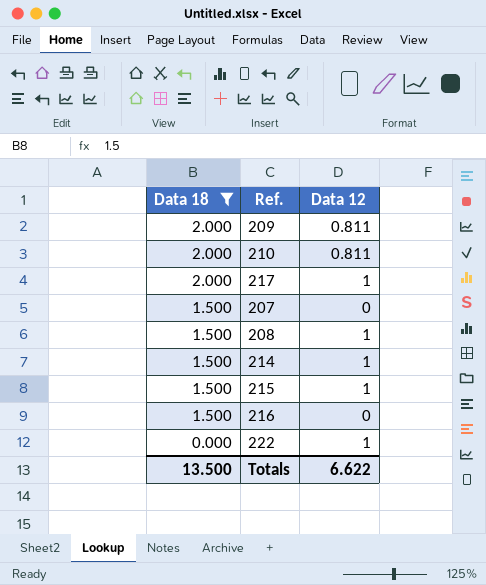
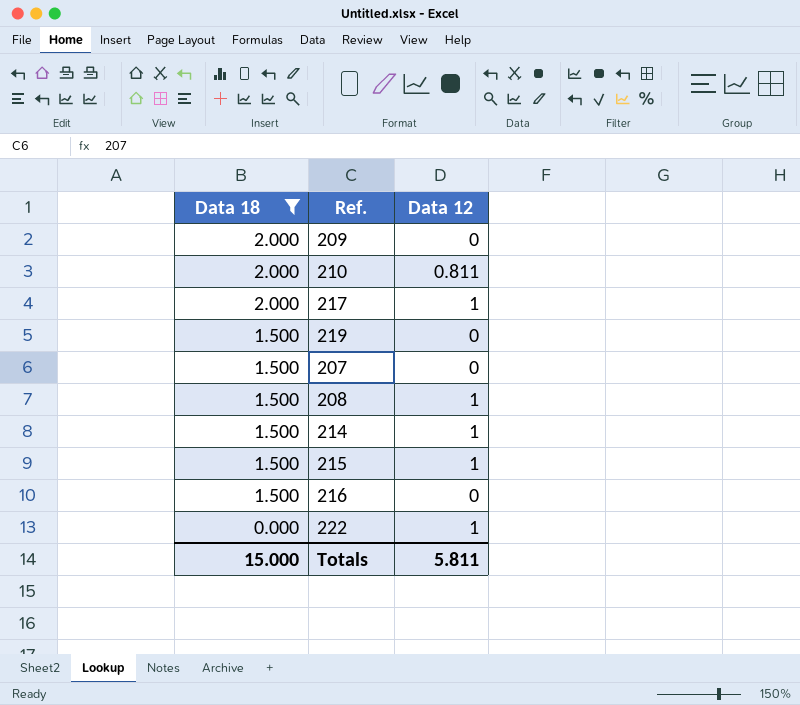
209 | Data 12: 0.811 -> 0
row 219: none -> 1.500 | 0
Totals | Data 18: 13.500 -> 15.000
Totals | Data 12: 6.622 -> 5.811

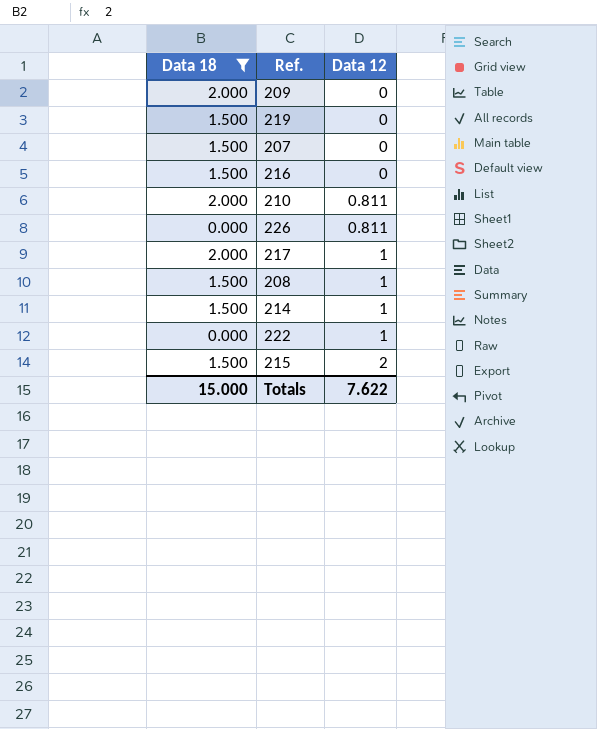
row order: Data 18 descending -> Data 12 ascending
row 226: none -> 0.000 | 0.811
215 | Data 12: 1 -> 2
Totals | Data 12: 5.811 -> 7.622

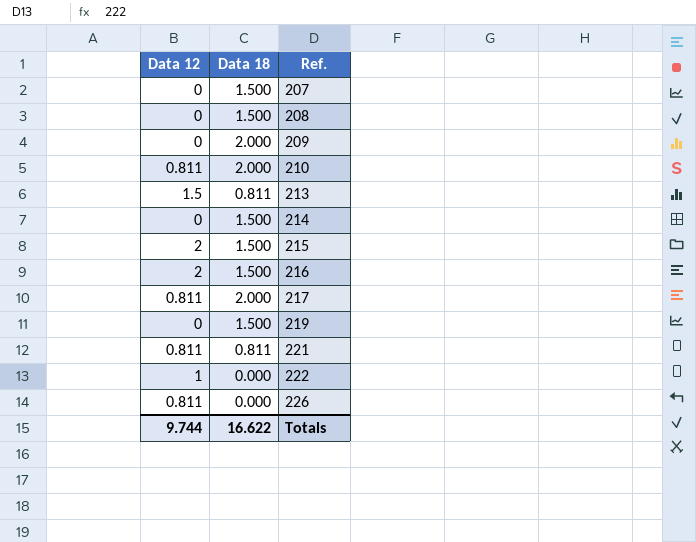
filter: Data 18 != 0.811 -> none
row order: Data 12 ascending -> Ref. ascending
column Data 12 | position: 3 -> 1
208 | Data 12: 1 -> 0
214 | Data 12: 1 -> 0
216 | Data 12: 0 -> 2
217 | Data 12: 1 -> 0.811
Totals | Data 12: 7.622 -> 9.744
Totals | Data 18: 15.000 -> 16.622

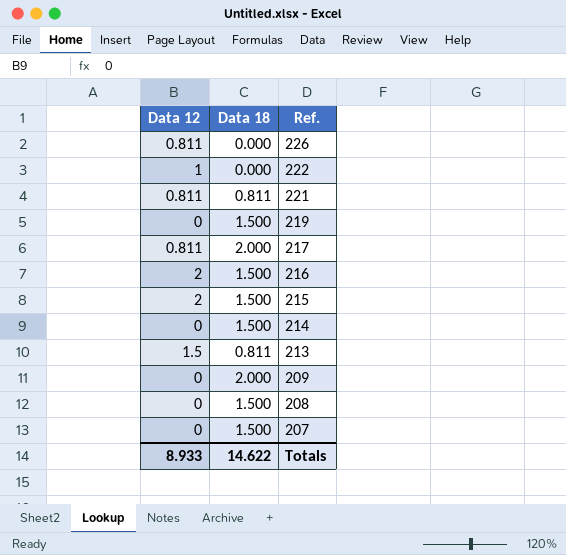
row order: Ref. ascending -> Ref. descending
row 210: 0.811 | 2.000 -> none
Totals | Data 12: 9.744 -> 8.933
Totals | Data 18: 16.622 -> 14.622

